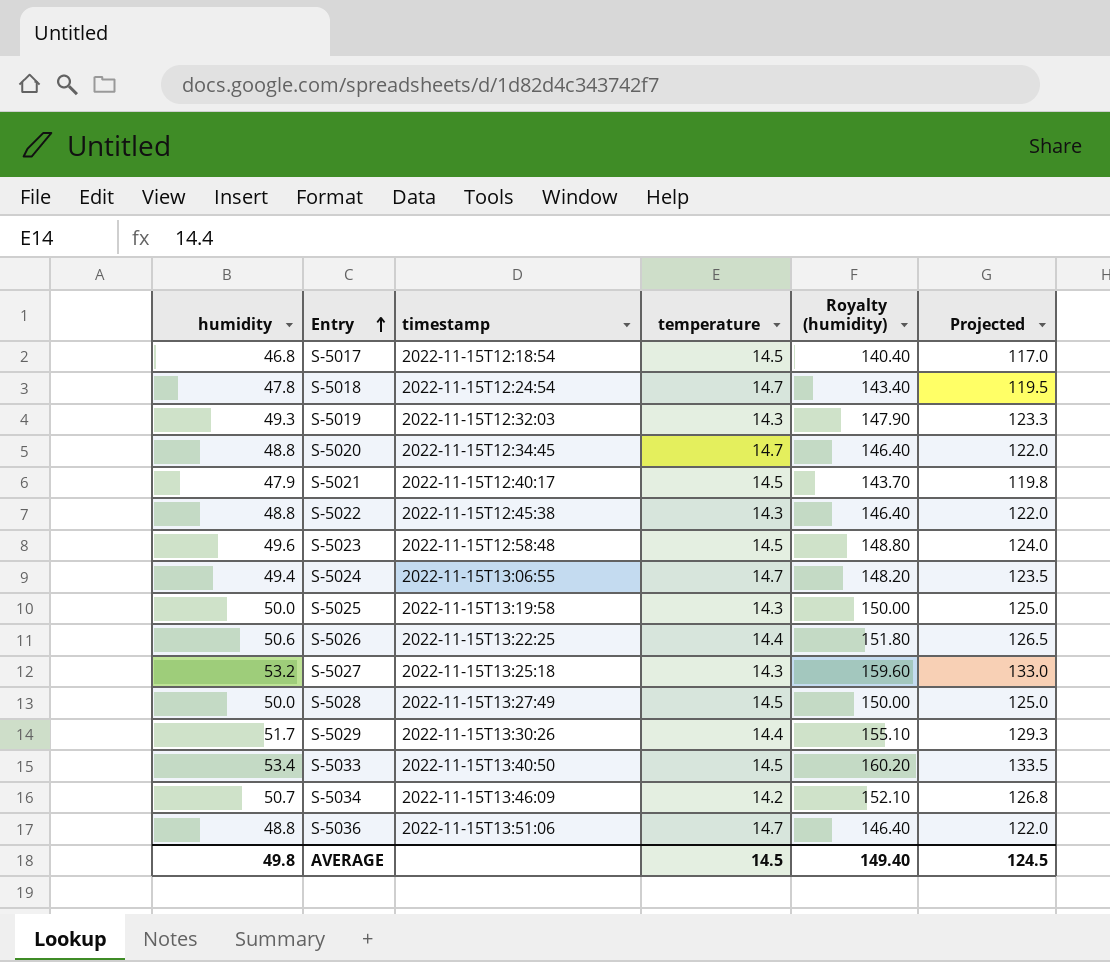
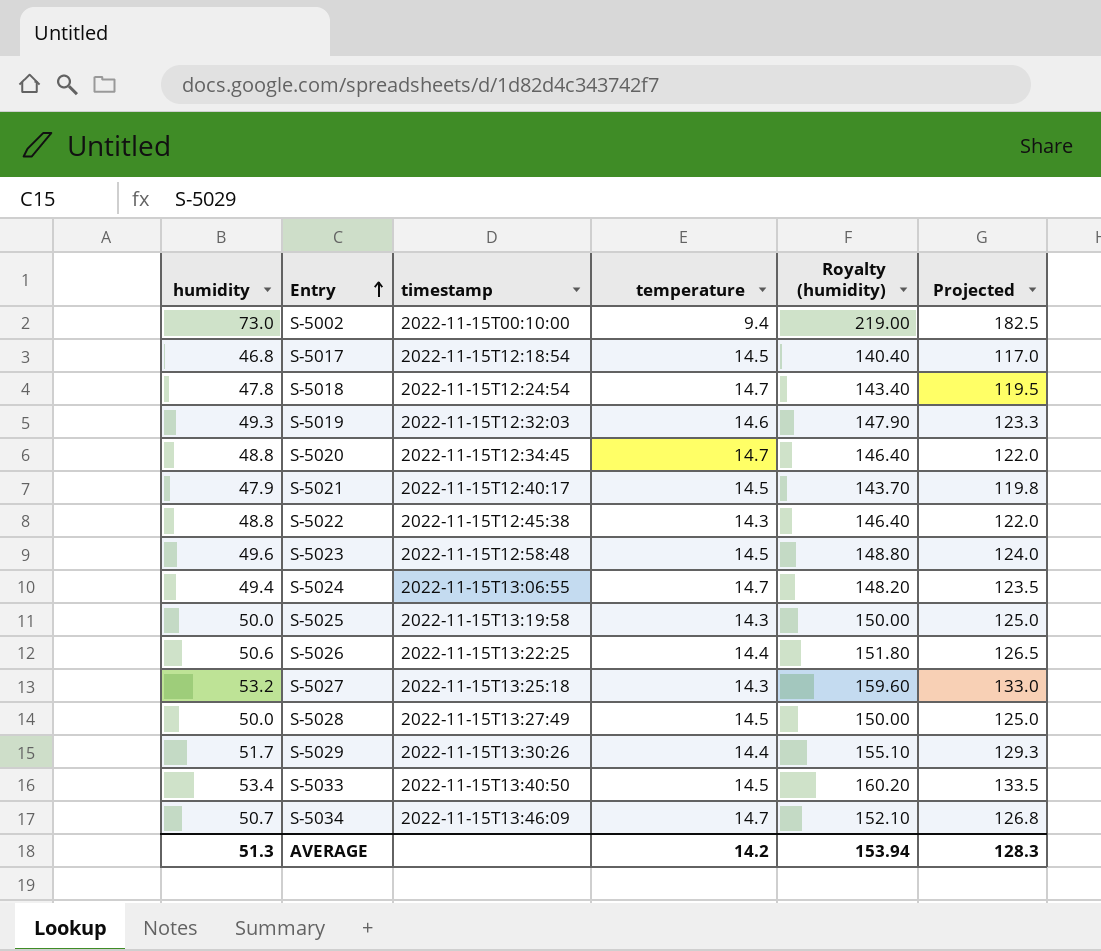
row S-5036: 48.8 | 2022-11-15T13:51:06 | 14.7 | 146.40 | 122.0 -> none
row S-5002: none -> 73.0 | 2022-11-15T00:10:00 | 9.4 | 219.00 | 182.5
S-5019 | temperature: 14.3 -> 14.6
S-5034 | temperature: 14.2 -> 14.7
AVERAGE | humidity: 49.8 -> 51.3
AVERAGE | temperature: 14.5 -> 14.2
AVERAGE | Royalty (humidity): 149.40 -> 153.94
AVERAGE | Projected: 124.5 -> 128.3

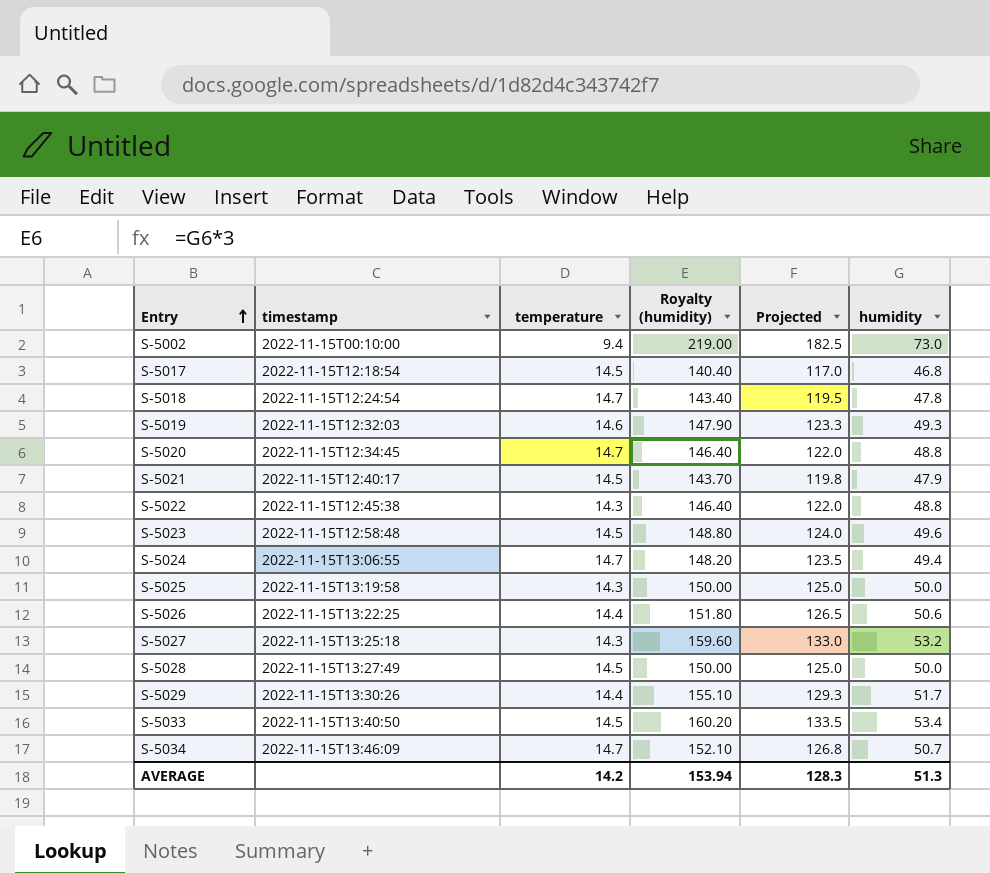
column humidity | position: 1 -> 6

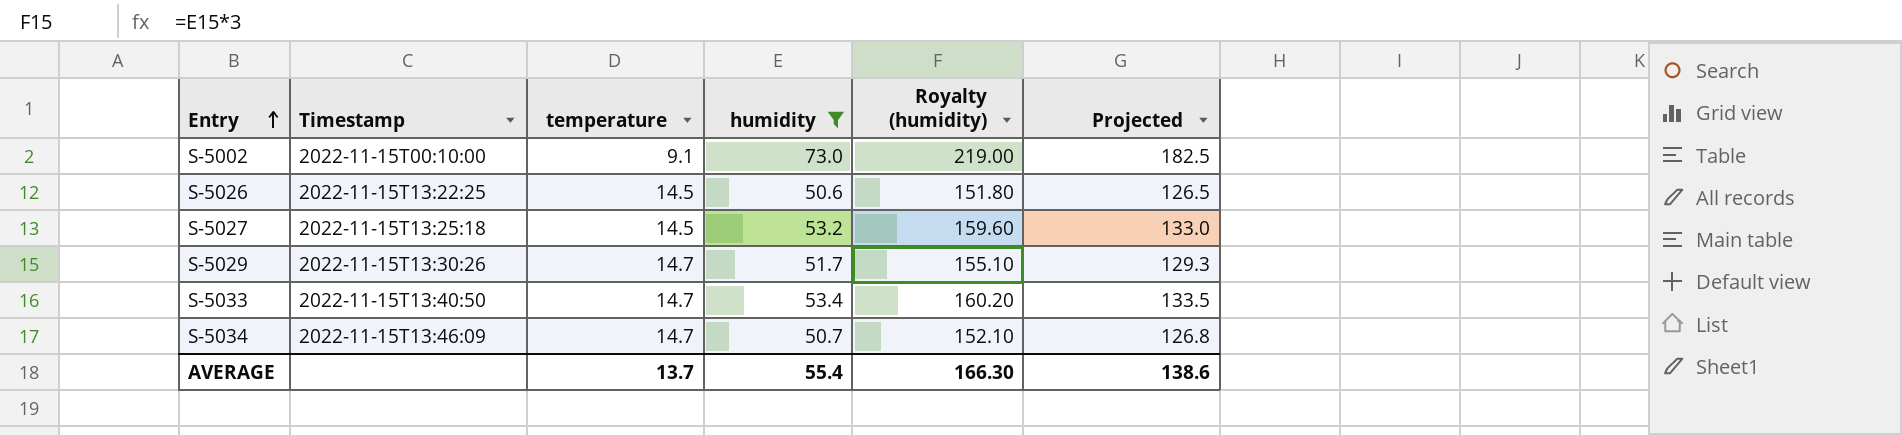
filter: none -> humidity >= 50.6
column name: timestamp -> Timestamp
column humidity | position: 6 -> 4
S-5002 | temperature: 9.4 -> 9.1
S-5026 | temperature: 14.4 -> 14.5
S-5027 | temperature: 14.3 -> 14.5
S-5029 | temperature: 14.4 -> 14.7
S-5033 | temperature: 14.5 -> 14.7
AVERAGE | temperature: 14.2 -> 13.7
AVERAGE | humidity: 51.3 -> 55.4
AVERAGE | Royalty (humidity): 153.94 -> 166.30
AVERAGE | Projected: 128.3 -> 138.6

